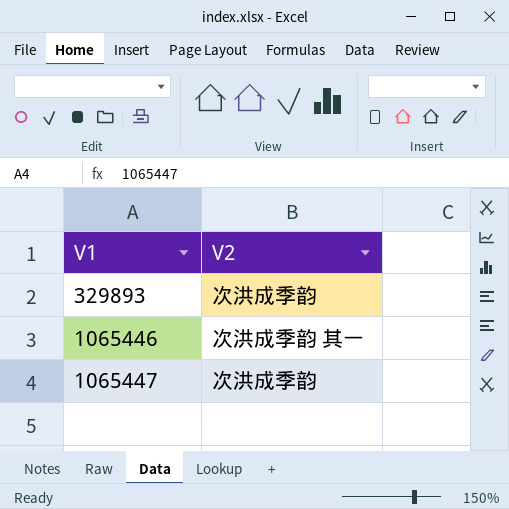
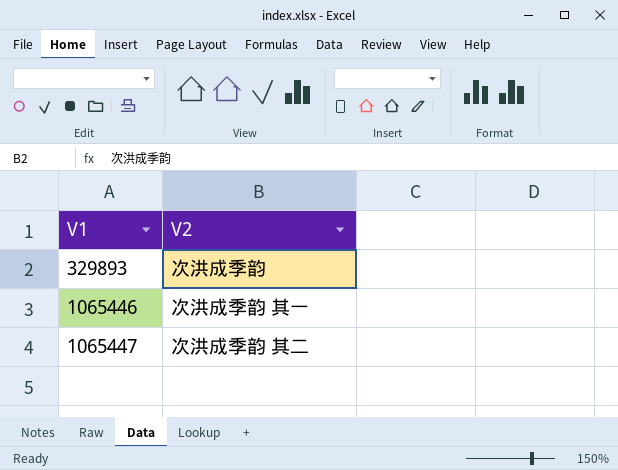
1065447 | V2: 次洪成季韵 -> 次洪成季韵 其二

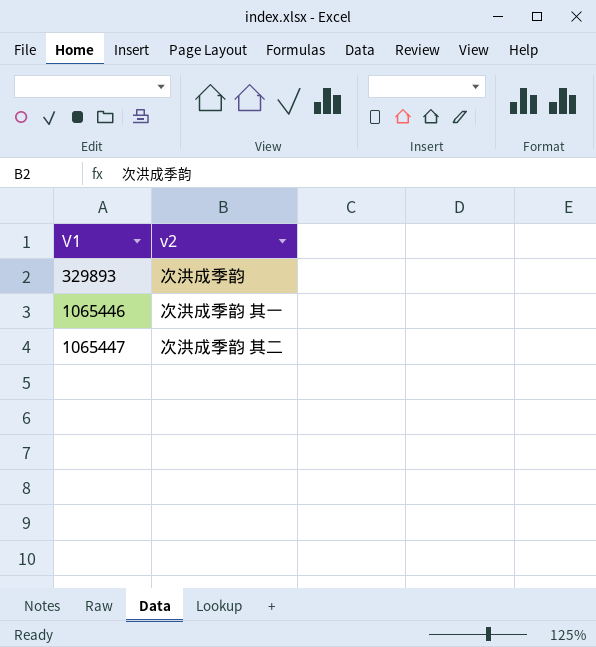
column name: V2 -> v2

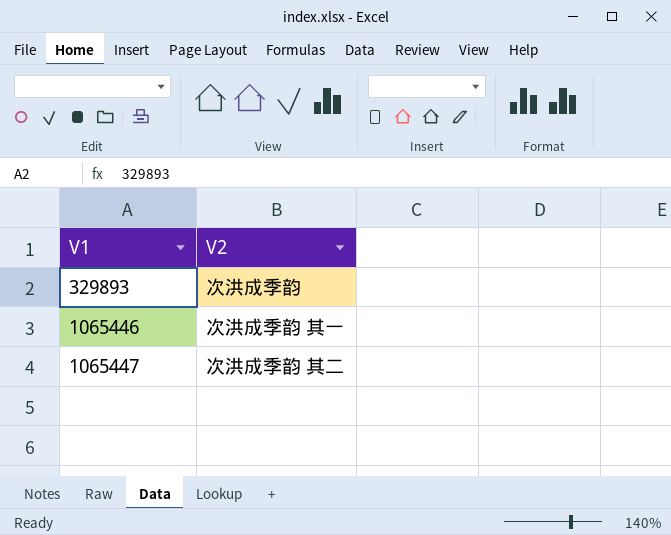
column name: v2 -> V2

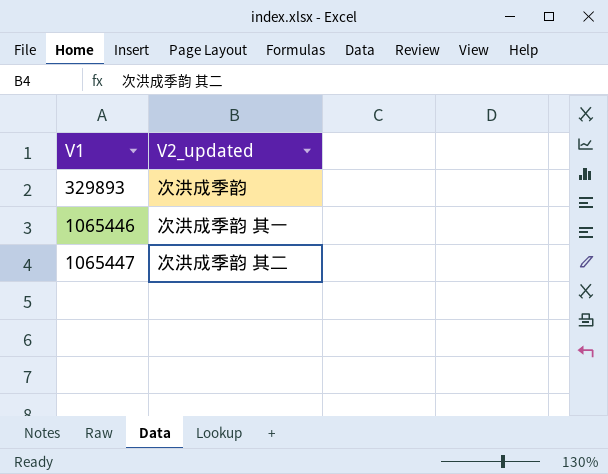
column name: V2 -> V2_updated

